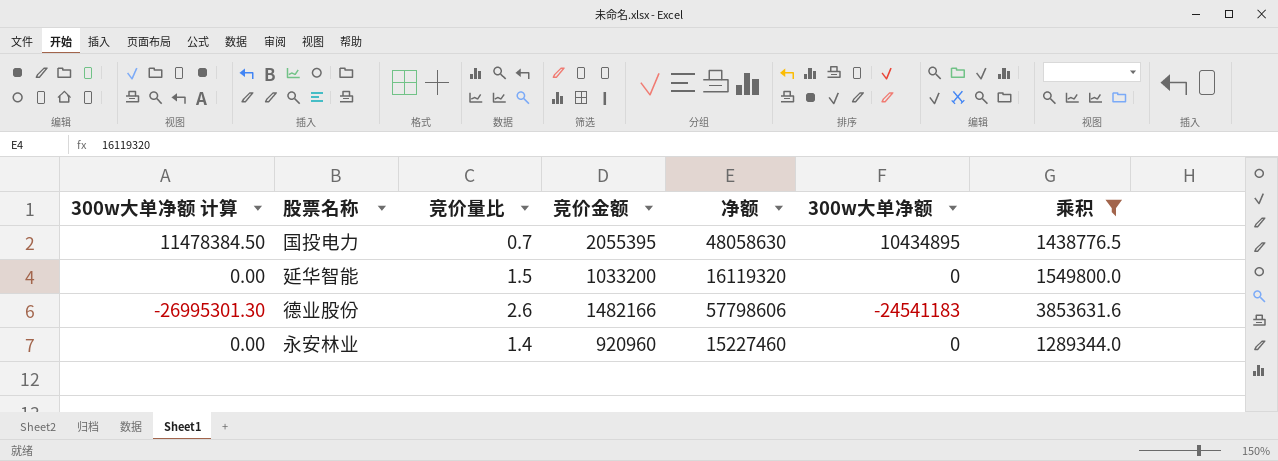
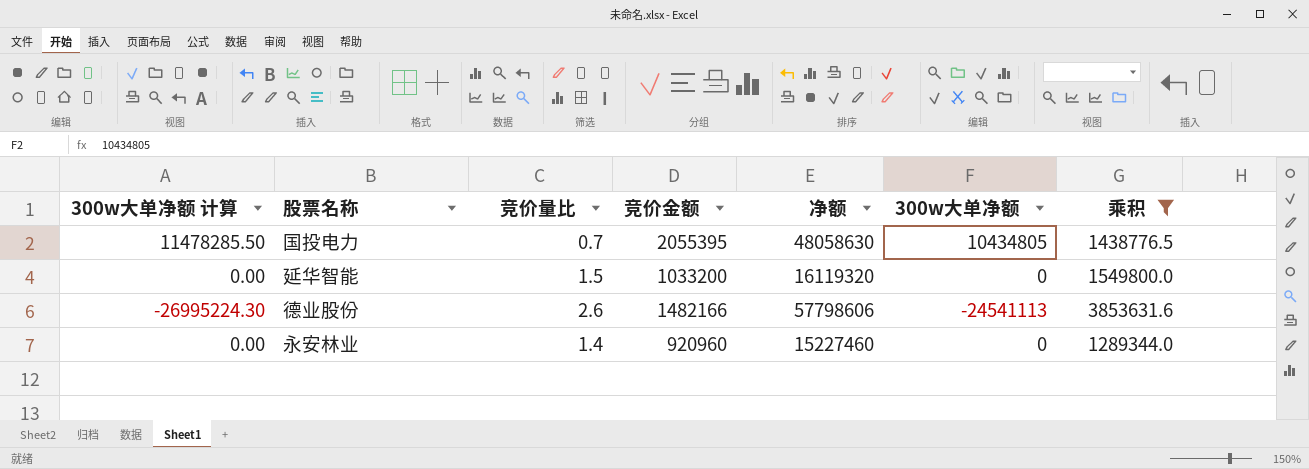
国投电力 | 300w大单净额 计算: 11478384.50 -> 11478285.50
国投电力 | 300w大单净额: 10434895 -> 10434805
德业股份 | 300w大单净额 计算: -26995301.30 -> -26995224.30
德业股份 | 300w大单净额: -24541183 -> -24541113

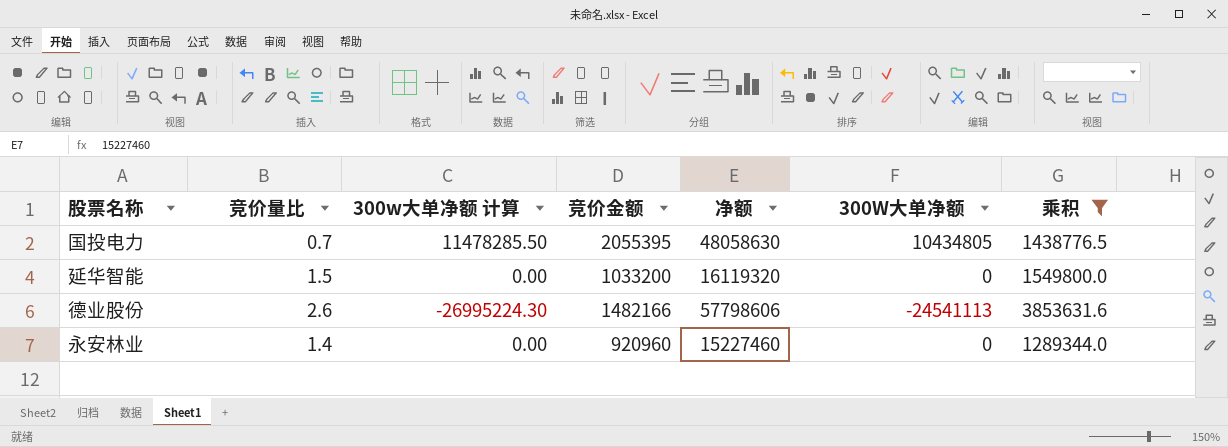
column 300w大单净额 计算 | position: 1 -> 3
column name: 300w大单净额 -> 300W大单净额

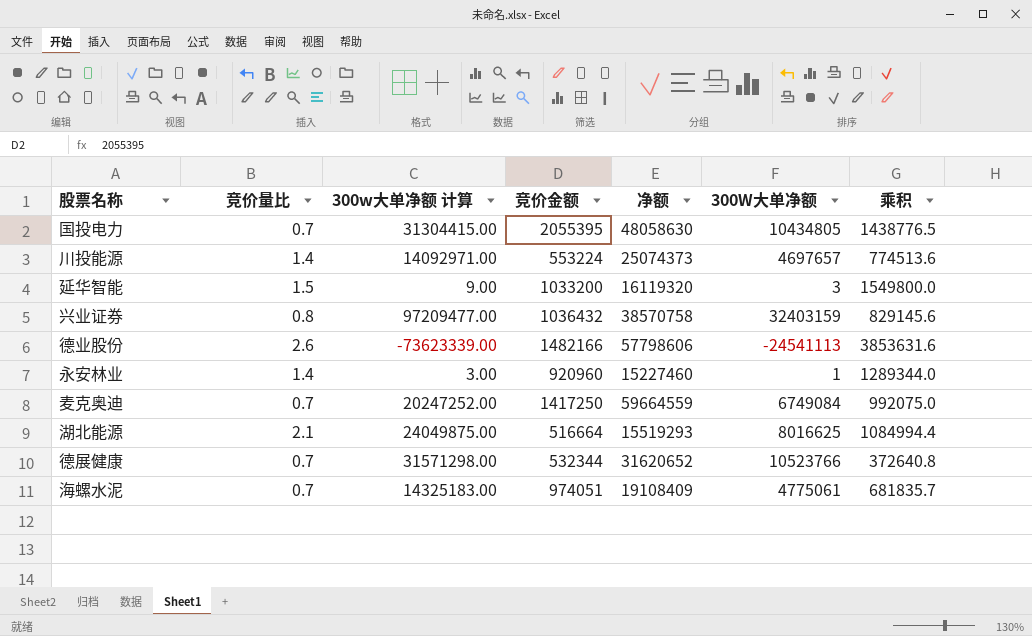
filter: 乘积 >= 1289344.0 -> none
column 300w大单净额 计算 | formula: [300W大单净额] * 1.1 -> [300W大单净额] * 3
延华智能 | 300W大单净额: 0 -> 3
永安林业 | 300W大单净额: 0 -> 1

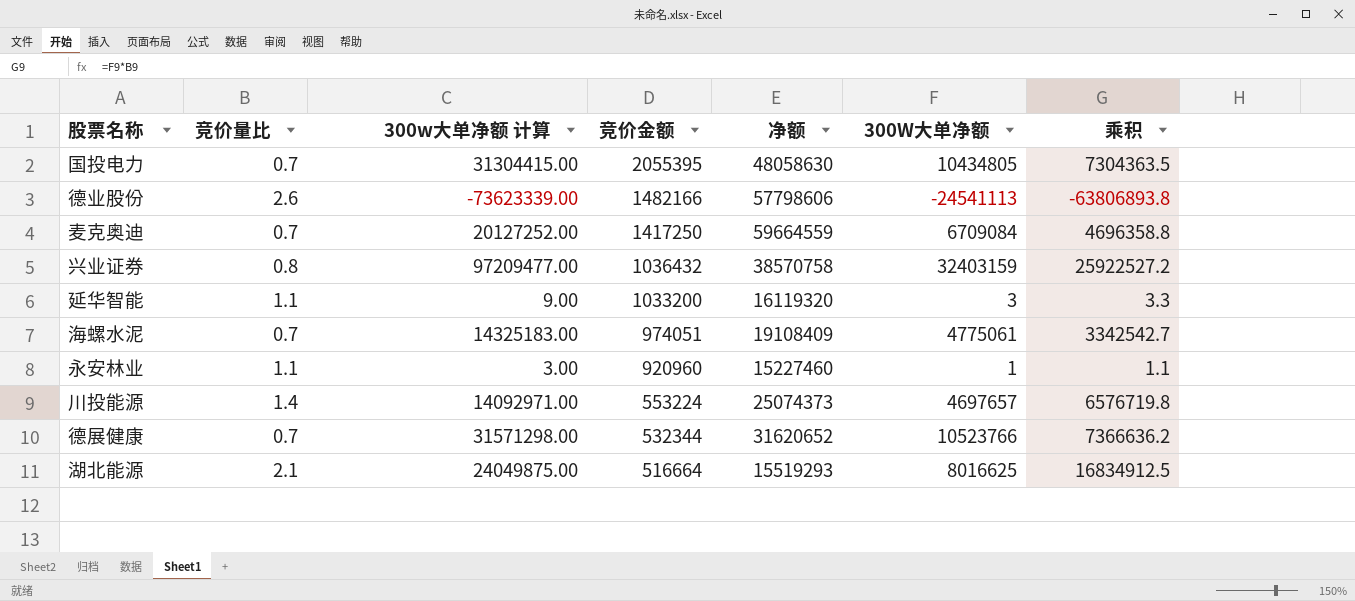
row order: none -> 竞价金额 descending
column 乘积 | formula: [竞价量比] * [竞价金额] -> [竞价量比] * [300W大单净额]
麦克奥迪 | 300w大单净额 计算: 20247252.00 -> 20127252.00
麦克奥迪 | 300W大单净额: 6749084 -> 6709084
延华智能 | 竞价量比: 1.5 -> 1.1
永安林业 | 竞价量比: 1.4 -> 1.1

